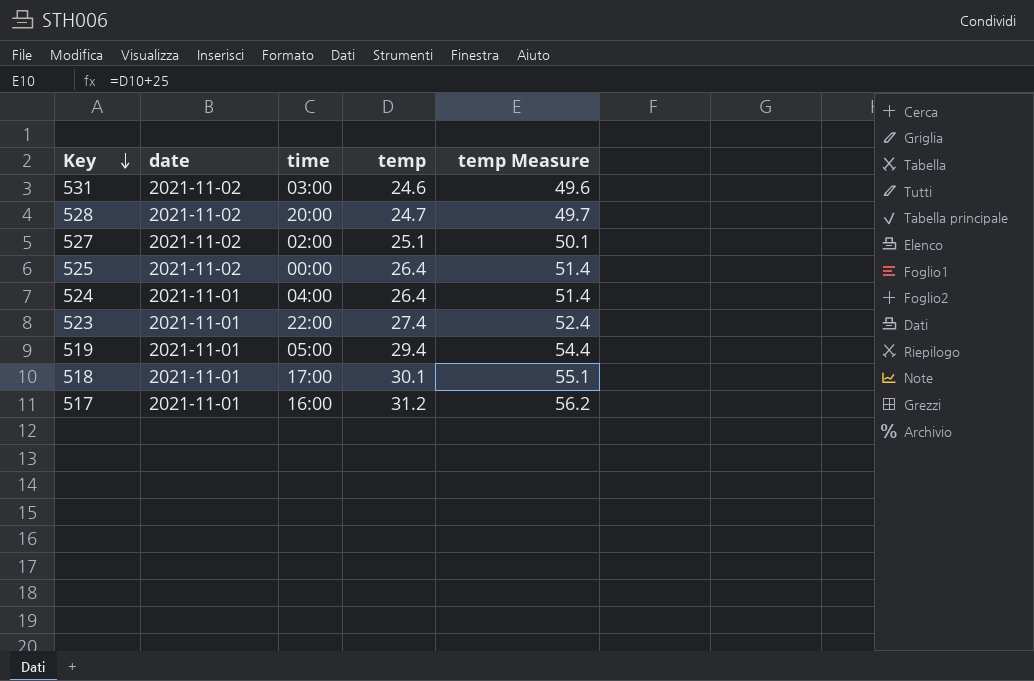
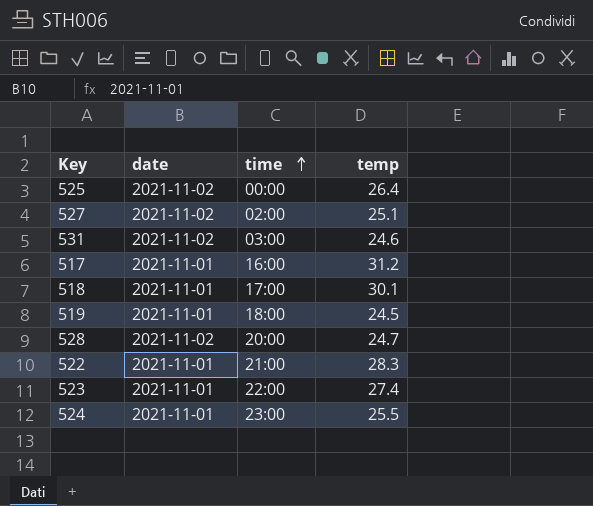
row order: Key descending -> time ascending
column temp Measure | formula: [temp] + 25 -> none
519 | time: 05:00 -> 18:00
519 | temp: 29.4 -> 24.5
row 522: none -> 2021-11-01 | 21:00 | 28.3
524 | time: 04:00 -> 23:00
524 | temp: 26.4 -> 25.5

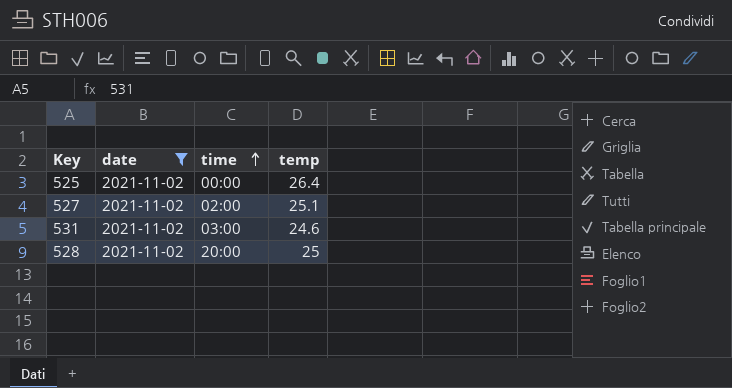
filter: none -> date = 2021-11-02
528 | temp: 24.7 -> 25

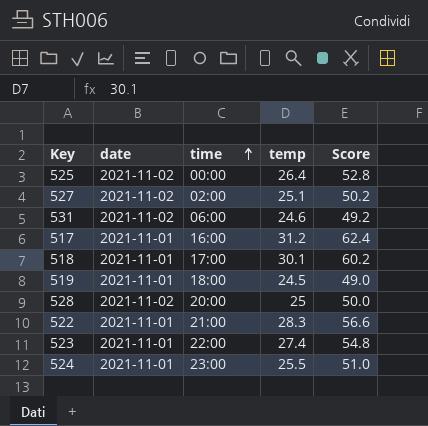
filter: date = 2021-11-02 -> none
column Score | formula: none -> [temp] * 2
531 | time: 03:00 -> 06:00

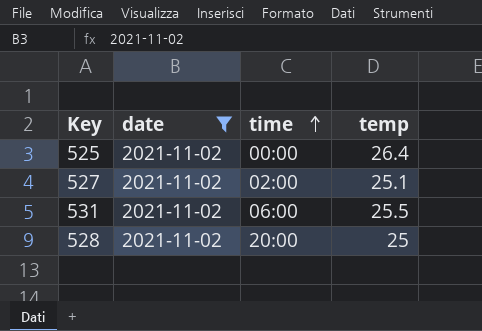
filter: none -> date = 2021-11-02
column Score | formula: [temp] * 2 -> none
531 | temp: 24.6 -> 25.5

